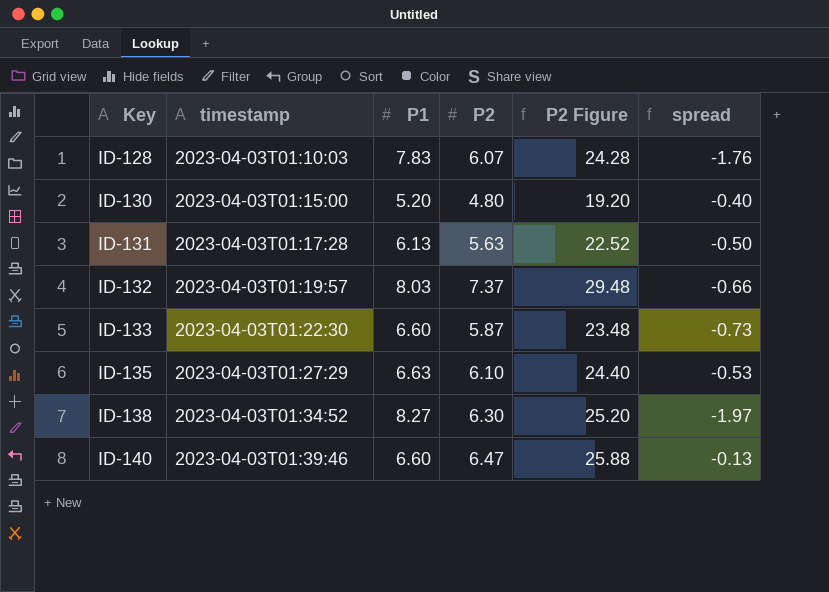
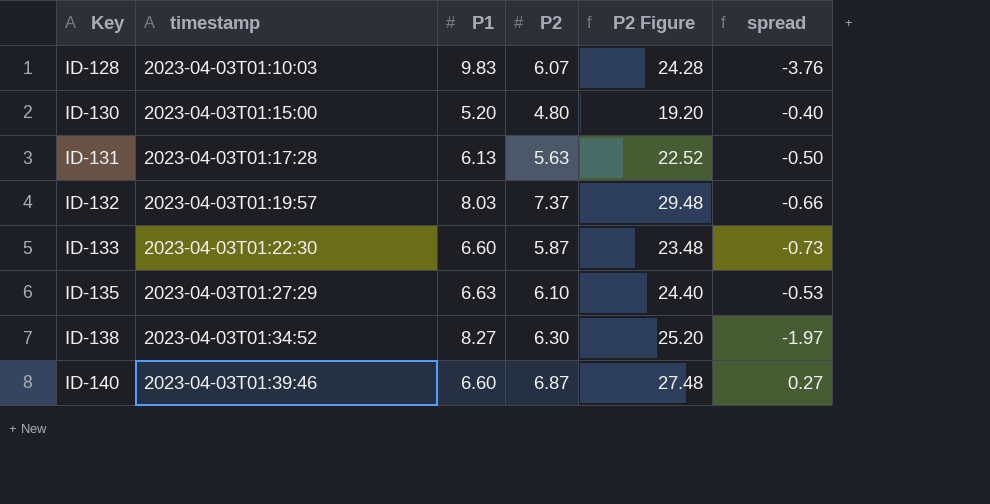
ID-128 | P1: 7.83 -> 9.83
ID-128 | spread: -1.76 -> -3.76
ID-140 | P2: 6.47 -> 6.87
ID-140 | P2 Figure: 25.88 -> 27.48
ID-140 | spread: -0.13 -> 0.27

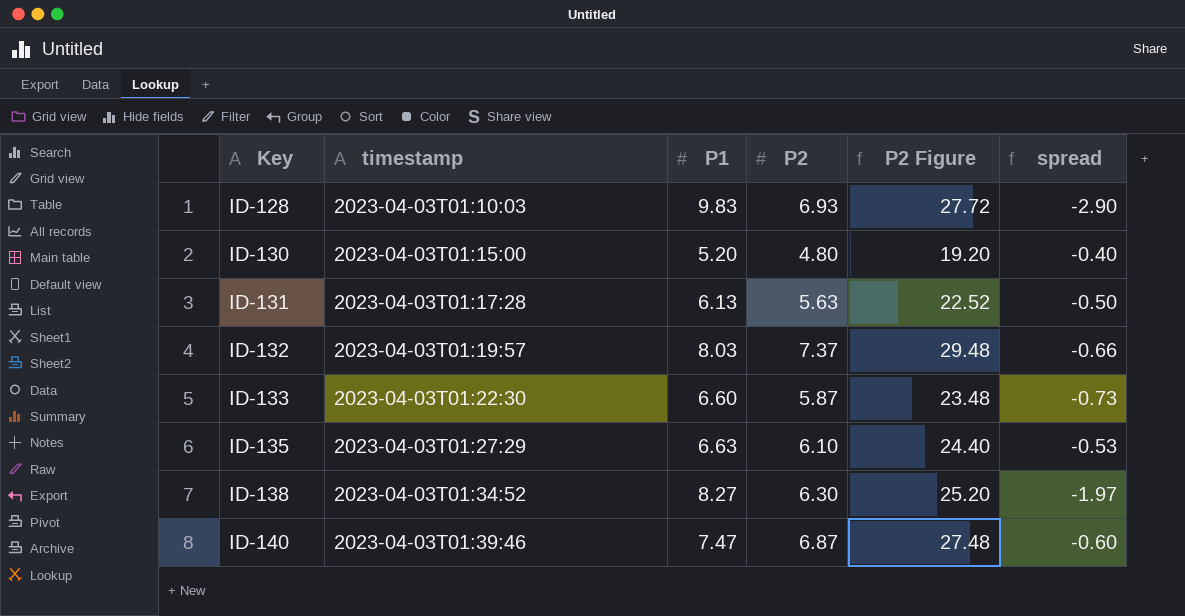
ID-128 | P2: 6.07 -> 6.93
ID-128 | P2 Figure: 24.28 -> 27.72
ID-128 | spread: -3.76 -> -2.90
ID-140 | P1: 6.60 -> 7.47
ID-140 | spread: 0.27 -> -0.60

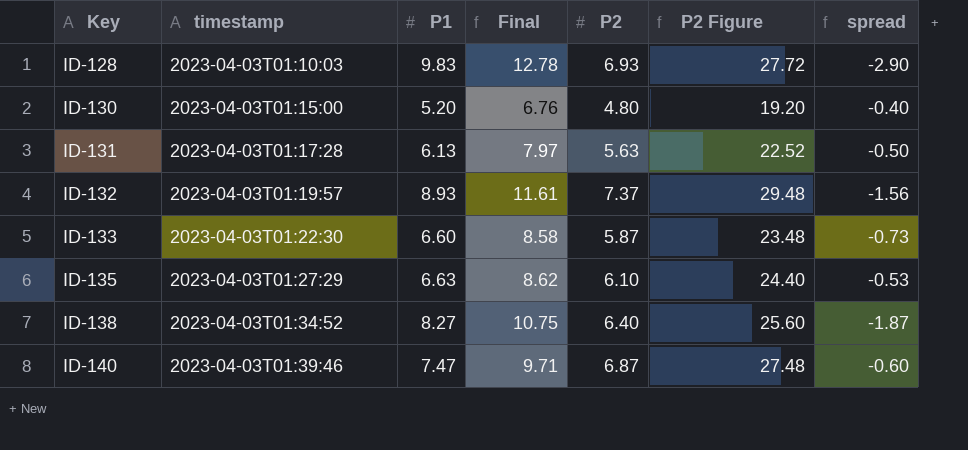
column Final | formula: none -> [P1] * 1.3
ID-132 | P1: 8.03 -> 8.93
ID-132 | spread: -0.66 -> -1.56
ID-138 | P2: 6.30 -> 6.40
ID-138 | P2 Figure: 25.20 -> 25.60
ID-138 | spread: -1.97 -> -1.87

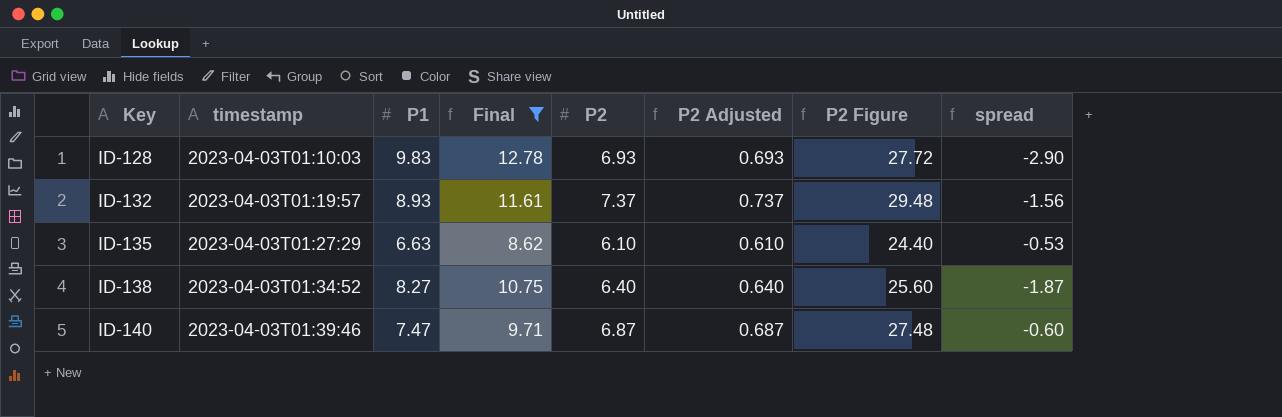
filter: none -> Final >= 8.62
column P2 Adjusted | formula: none -> [P2] * 0.1

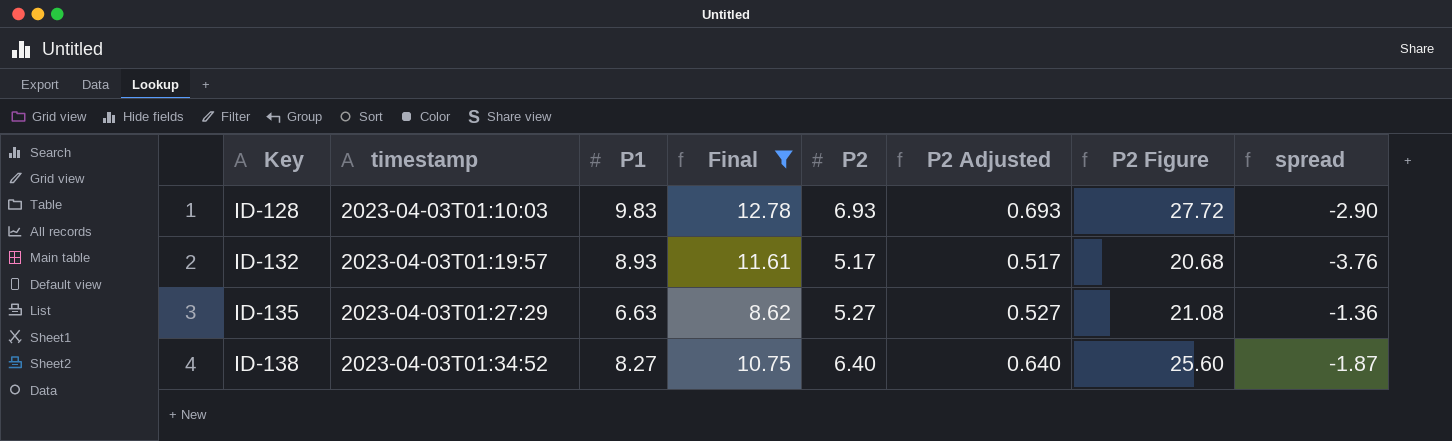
row ID-140: 2023-04-03T01:39:46 | 7.47 | 9.71 | 6.87 | 0.687 | 27.48 | -0.60 -> none
ID-132 | P2: 7.37 -> 5.17
ID-132 | P2 Adjusted: 0.737 -> 0.517
ID-132 | P2 Figure: 29.48 -> 20.68
ID-132 | spread: -1.56 -> -3.76
ID-135 | P2: 6.10 -> 5.27
ID-135 | P2 Adjusted: 0.610 -> 0.527
ID-135 | P2 Figure: 24.40 -> 21.08
ID-135 | spread: -0.53 -> -1.36

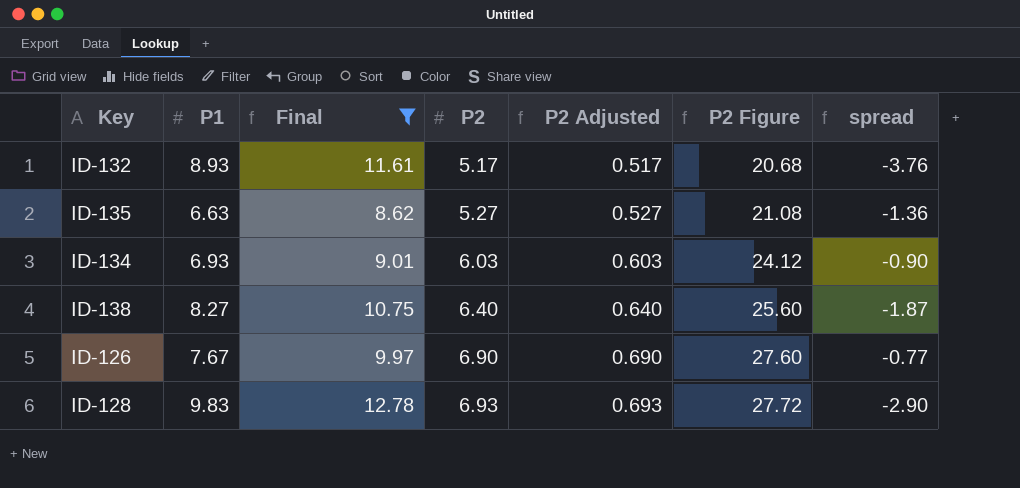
row order: Key ascending -> P2 ascending
column timestamp | position: 2 -> none
row ID-134: none -> 6.93 | 9.01 | 6.03 | 0.603 | 24.12 | -0.90
row ID-126: none -> 7.67 | 9.97 | 6.90 | 0.690 | 27.60 | -0.77

